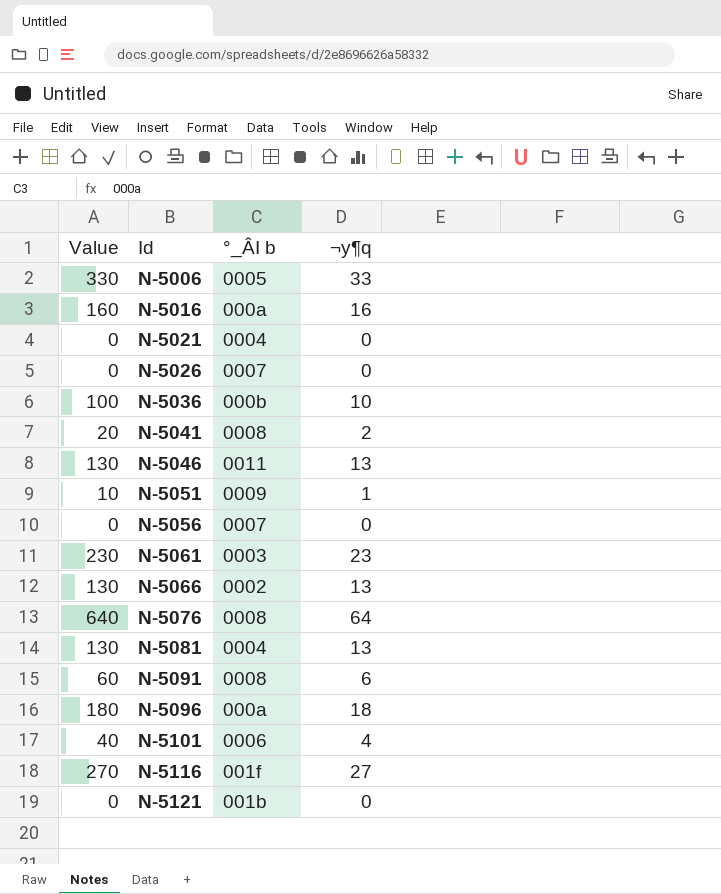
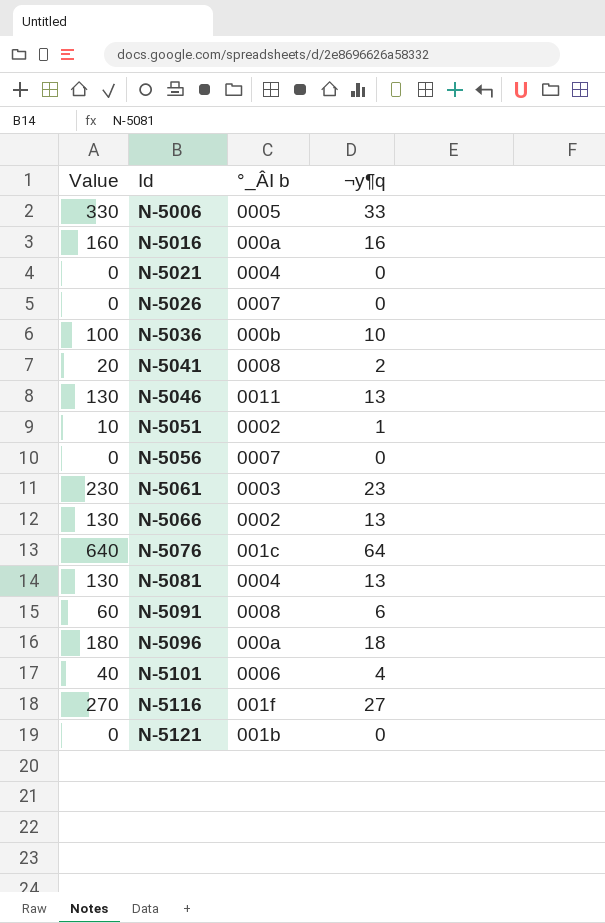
N-5051 | °_ÂI b: 0009 -> 0002
N-5076 | °_ÂI b: 0008 -> 001c

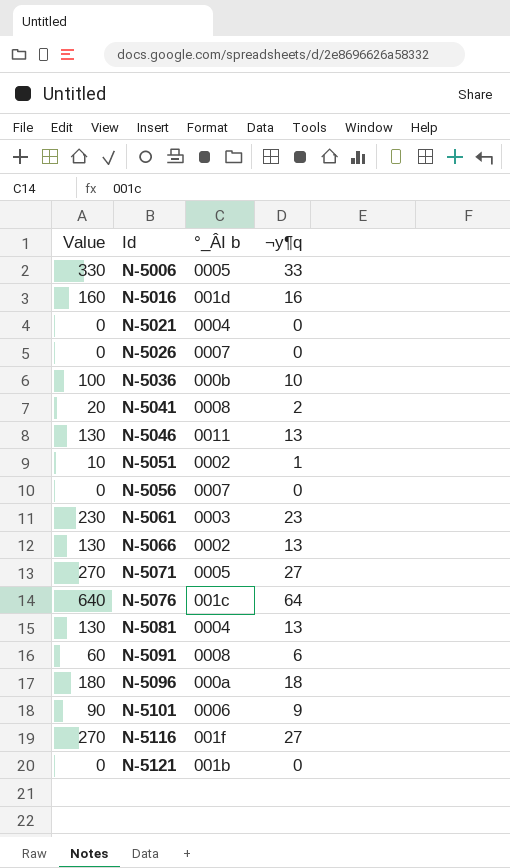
N-5016 | °_ÂI b: 000a -> 001d
row N-5071: none -> 270 | 0005 | 27
N-5101 | Value: 40 -> 90
N-5101 | ¬y¶q: 4 -> 9

